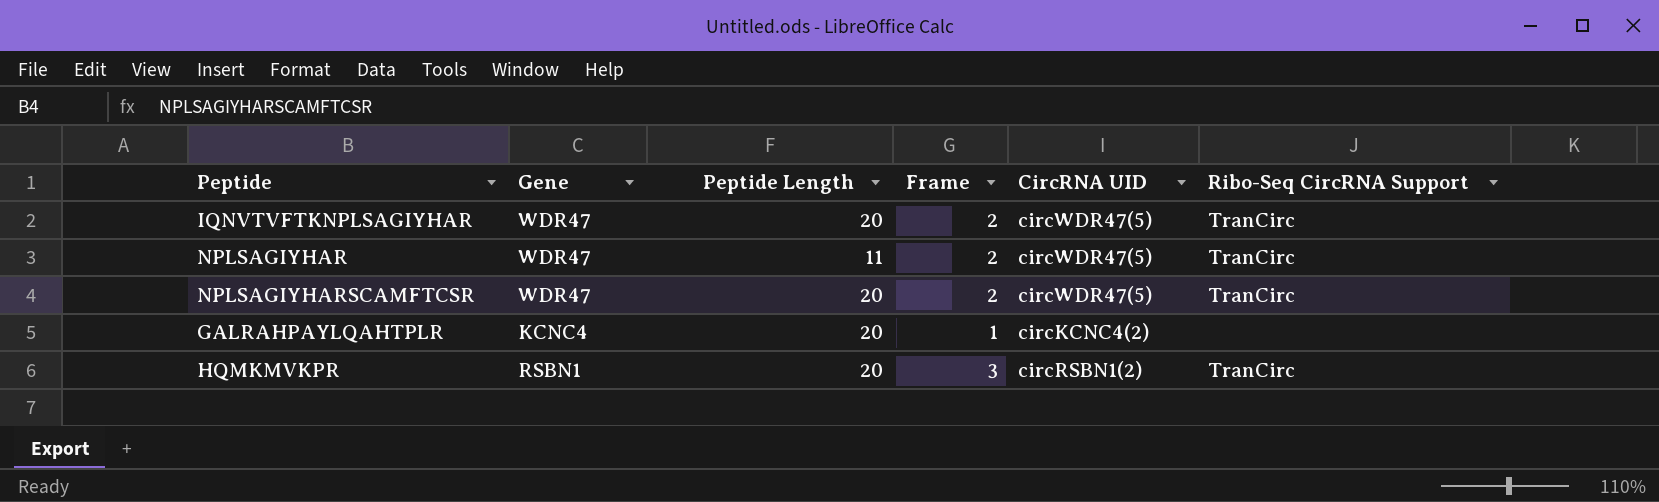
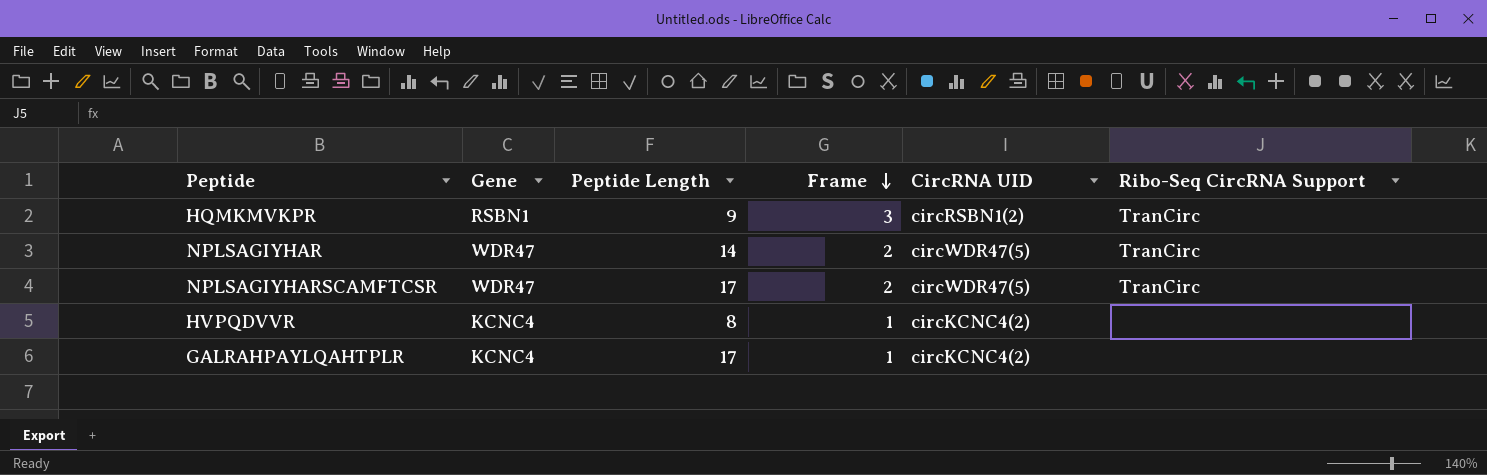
row order: none -> Frame descending
row IQNVTVFTKNPLSAGIYHAR: WDR47 | 20 | 2 | circWDR47(5) | TranCirc -> none
HQMKMVKPR | Peptide Length: 20 -> 9
NPLSAGIYHAR | Peptide Length: 11 -> 14
NPLSAGIYHARSCAMFTCSR | Peptide Length: 20 -> 17
row HVPQDVVR: none -> KCNC4 | 8 | 1 | circKCNC4(2) | none
GALRAHPAYLQAHTPLR | Peptide Length: 20 -> 17

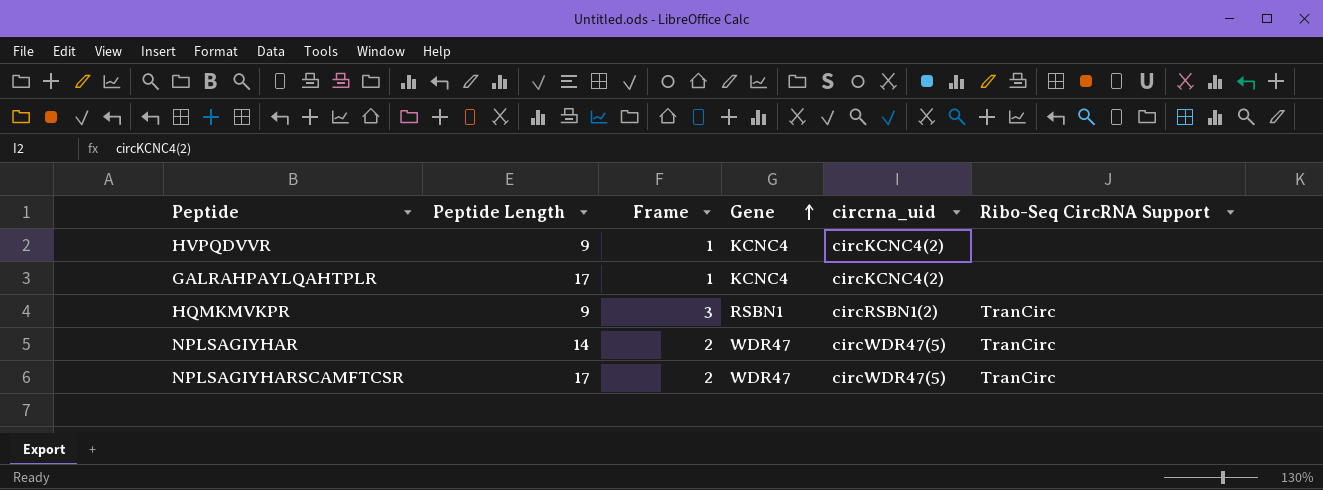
row order: Frame descending -> Gene ascending
column Gene | position: 2 -> 4
column name: CircRNA UID -> circrna_uid
HVPQDVVR | Peptide Length: 8 -> 9

